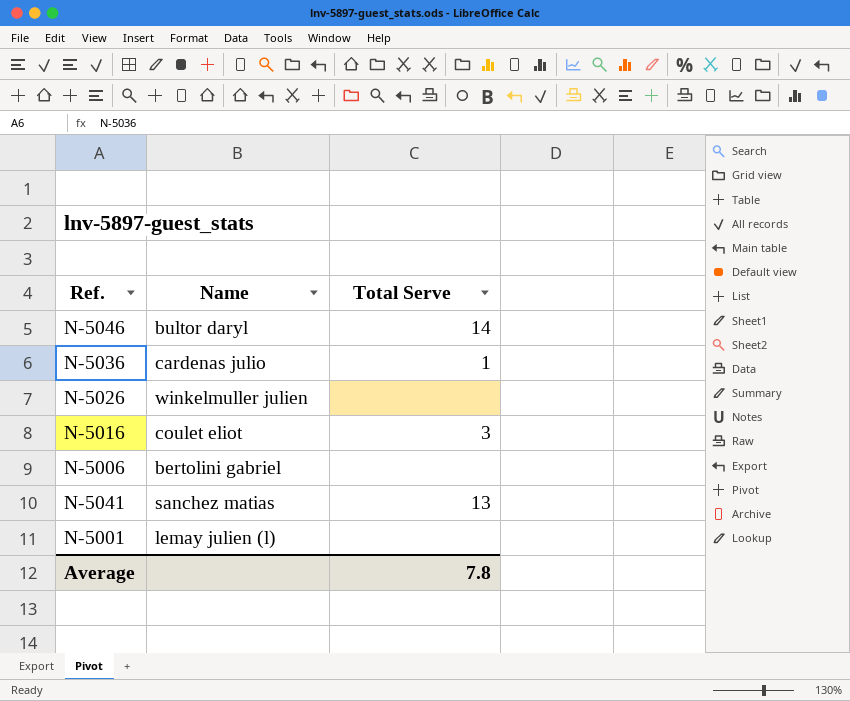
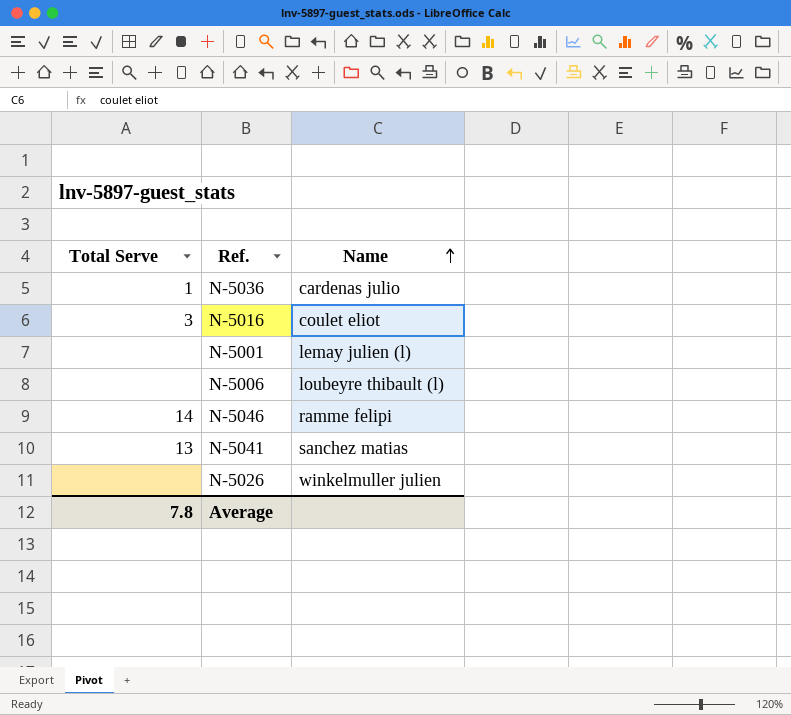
row order: none -> Name ascending
column Total Serve | position: 3 -> 1
N-5006 | Name: bertolini gabriel -> loubeyre thibault (l)
N-5046 | Name: bultor daryl -> ramme felipi

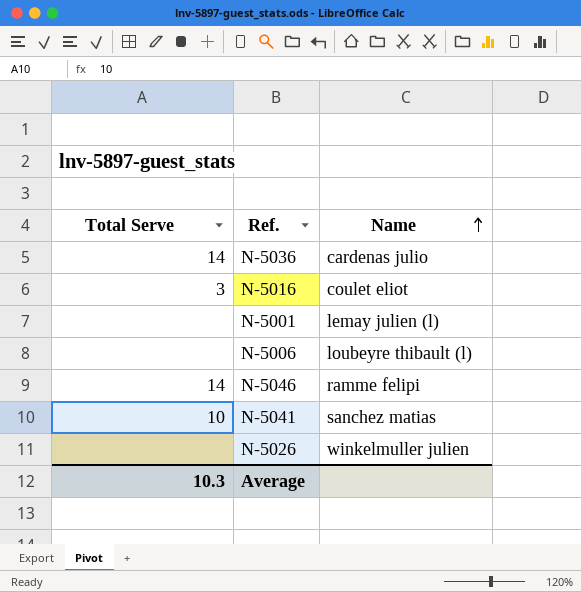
N-5036 | Total Serve: 1 -> 14
N-5041 | Total Serve: 13 -> 10
Average | Total Serve: 7.8 -> 10.3

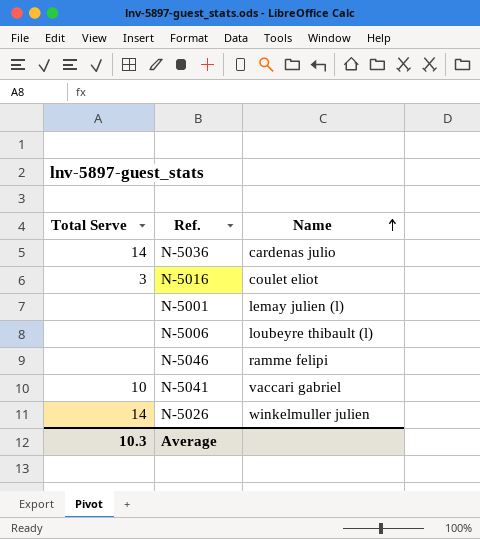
N-5046 | Total Serve: 14 -> none
N-5041 | Name: sanchez matias -> vaccari gabriel
N-5026 | Total Serve: none -> 14

